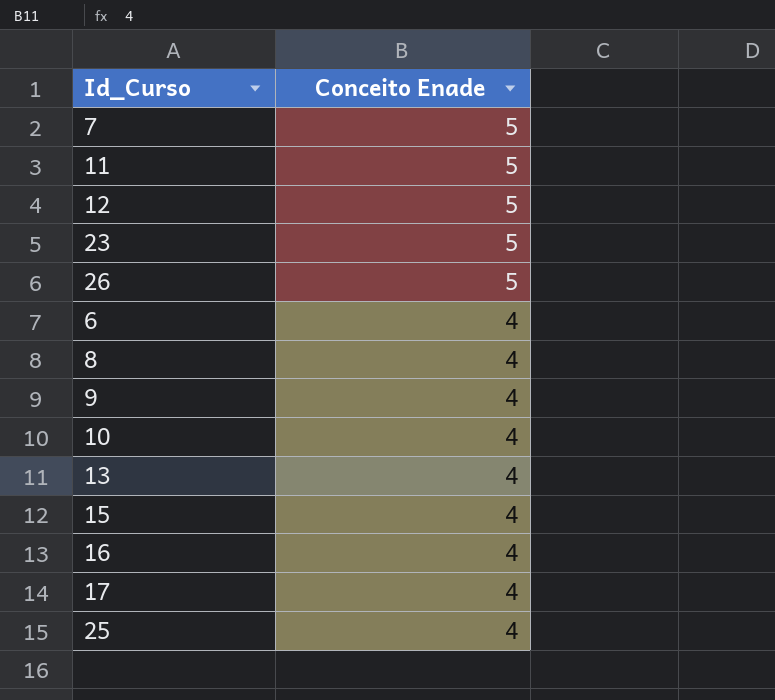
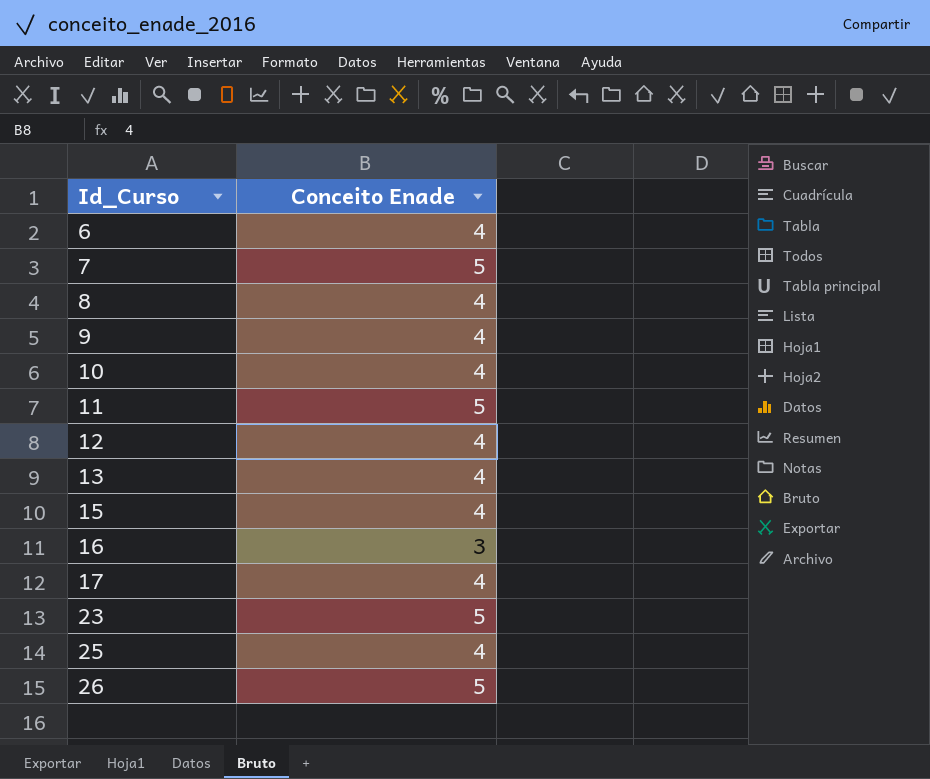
row order: Conceito Enade descending -> Id_Curso ascending
12 | Conceito Enade: 5 -> 4
16 | Conceito Enade: 4 -> 3

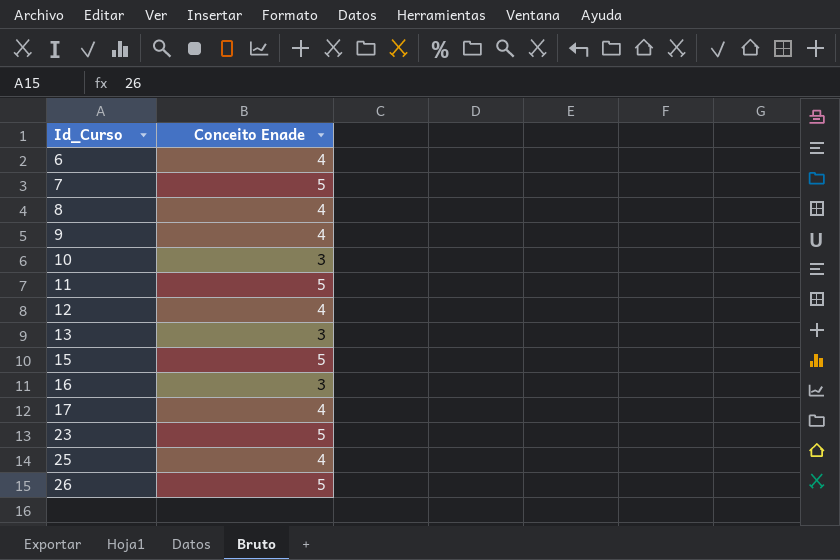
10 | Conceito Enade: 4 -> 3
13 | Conceito Enade: 4 -> 3
15 | Conceito Enade: 4 -> 5

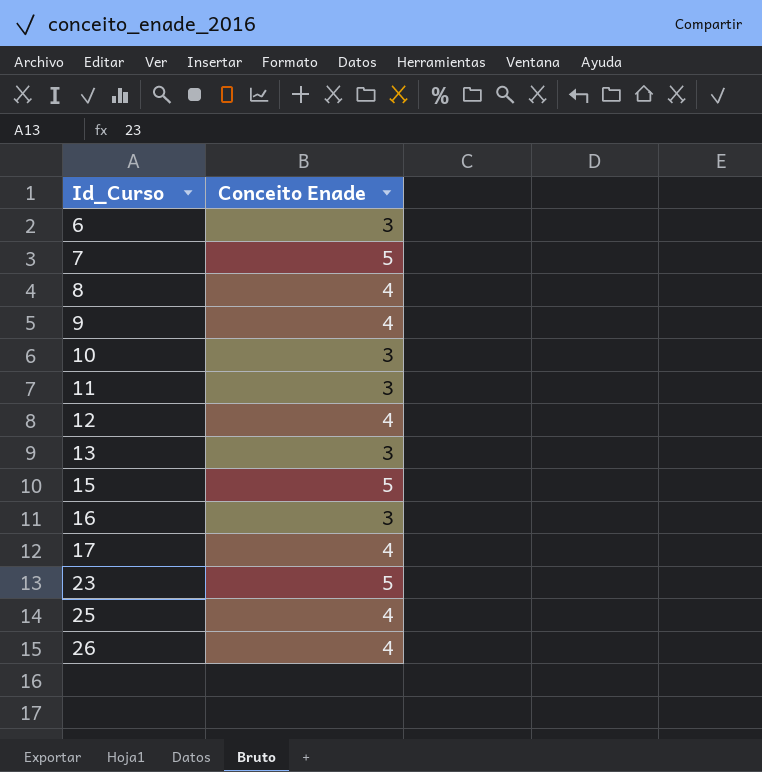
6 | Conceito Enade: 4 -> 3
11 | Conceito Enade: 5 -> 3
26 | Conceito Enade: 5 -> 4

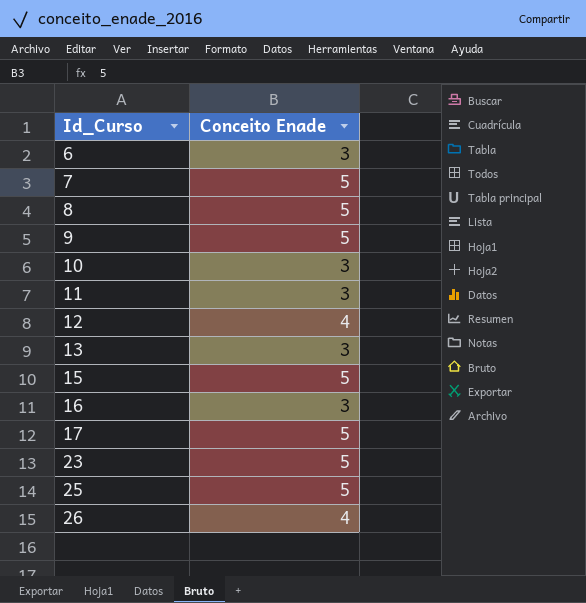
8 | Conceito Enade: 4 -> 5
9 | Conceito Enade: 4 -> 5
17 | Conceito Enade: 4 -> 5
25 | Conceito Enade: 4 -> 5

